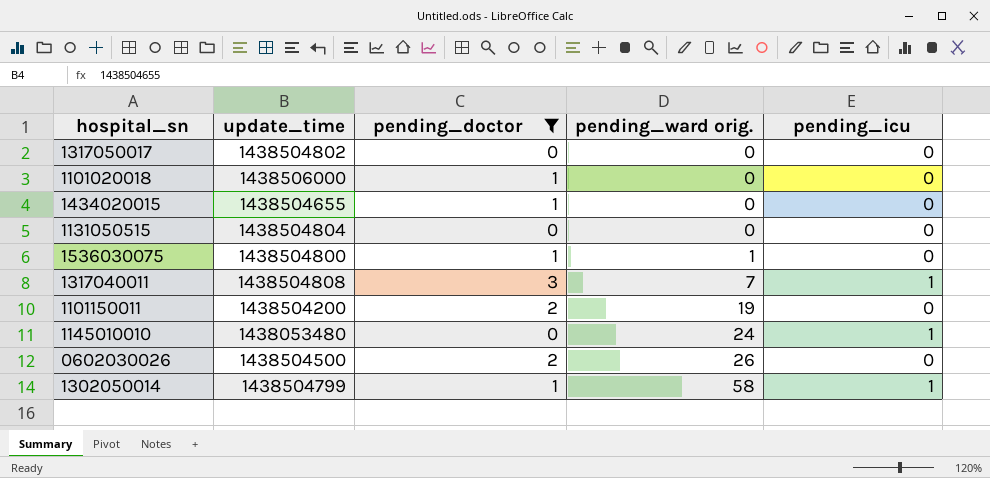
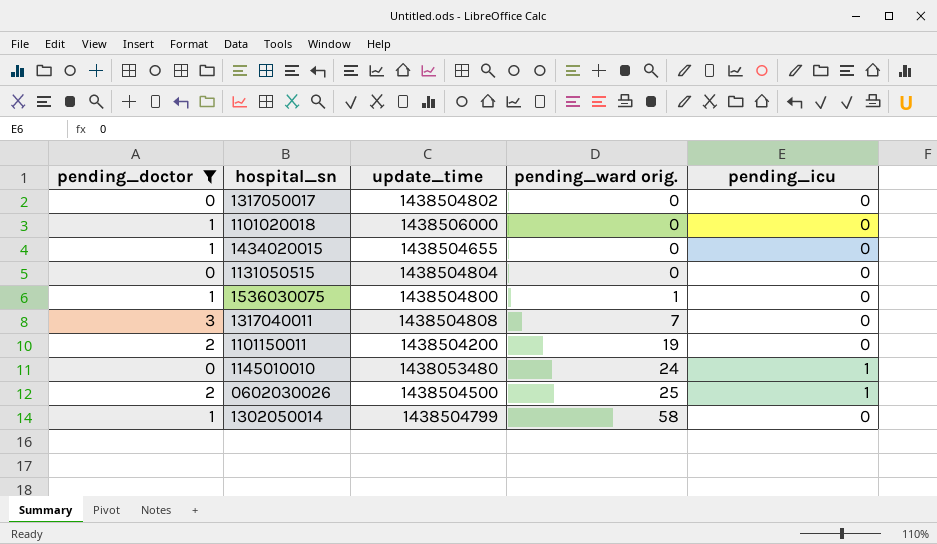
column pending_doctor | position: 3 -> 1
1317040011 | pending_icu: 1 -> 0
0602030026 | pending_ward orig.: 26 -> 25
0602030026 | pending_icu: 0 -> 1
1302050014 | pending_icu: 1 -> 0

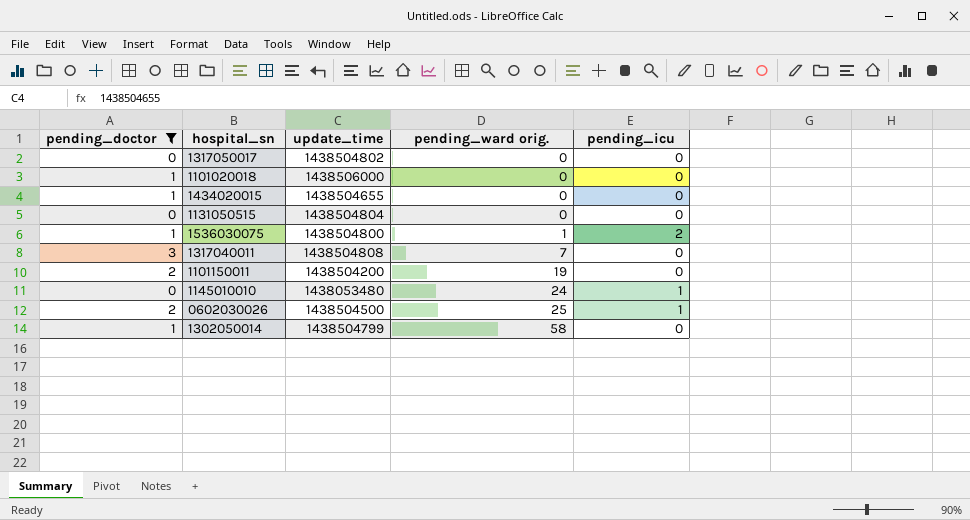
1536030075 | pending_icu: 0 -> 2

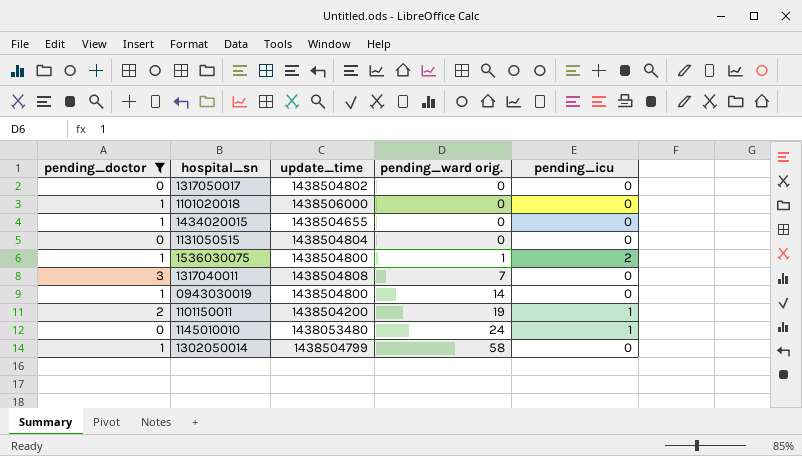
row 0602030026: 2 | 1438504500 | 25 | 1 -> none
row 0943030019: none -> 1 | 1438504800 | 14 | 0
1101150011 | pending_icu: 0 -> 1

